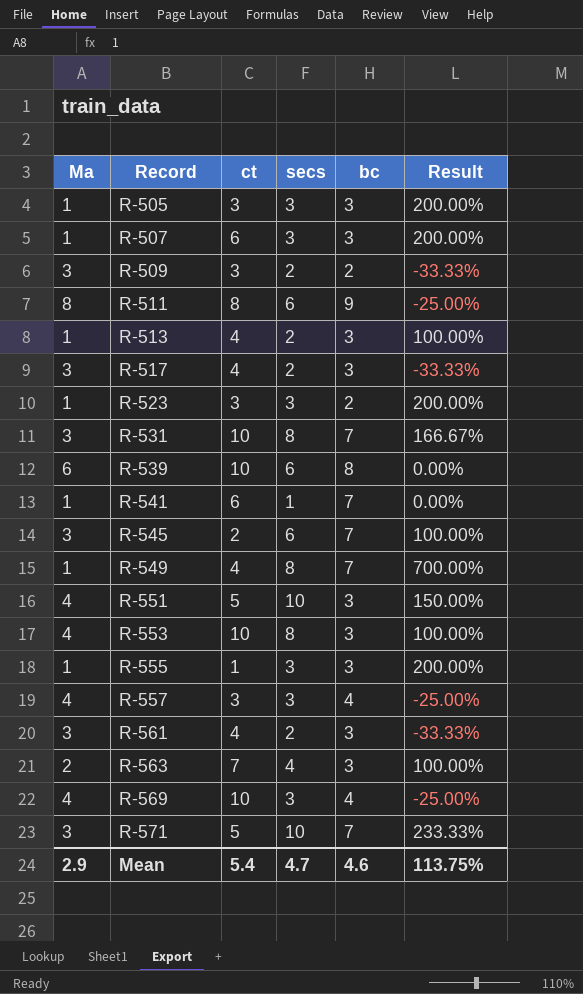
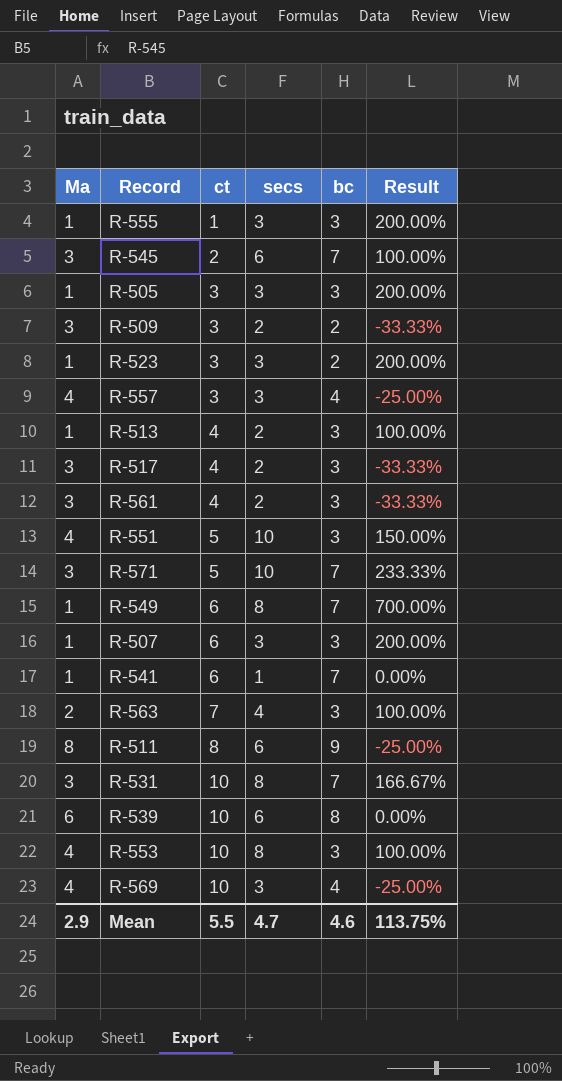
row order: Record ascending -> ct ascending
R-549 | ct: 4 -> 6
Mean | ct: 5.4 -> 5.5

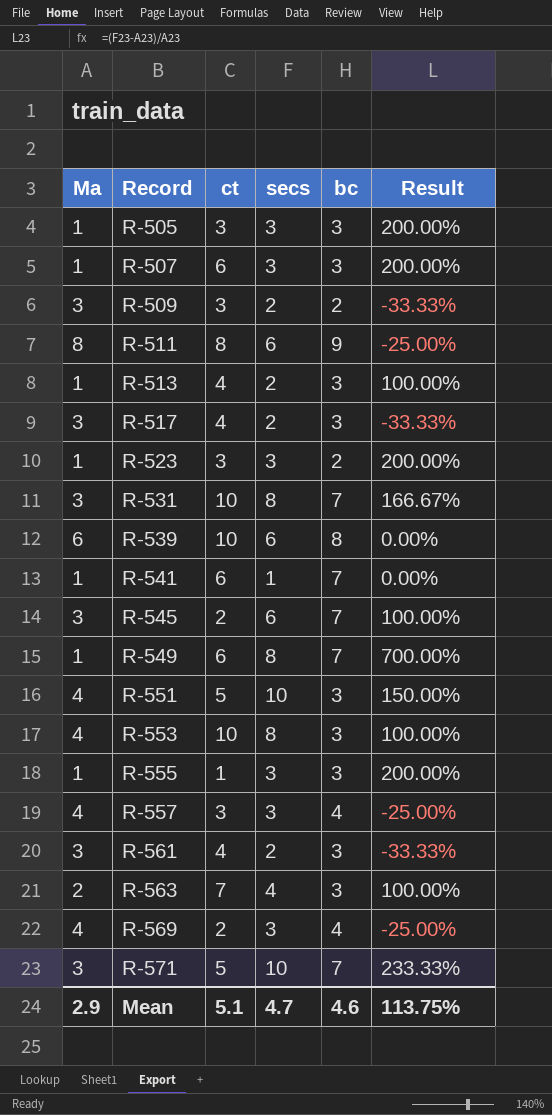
row order: ct ascending -> Record ascending
R-569 | ct: 10 -> 2
Mean | ct: 5.5 -> 5.1

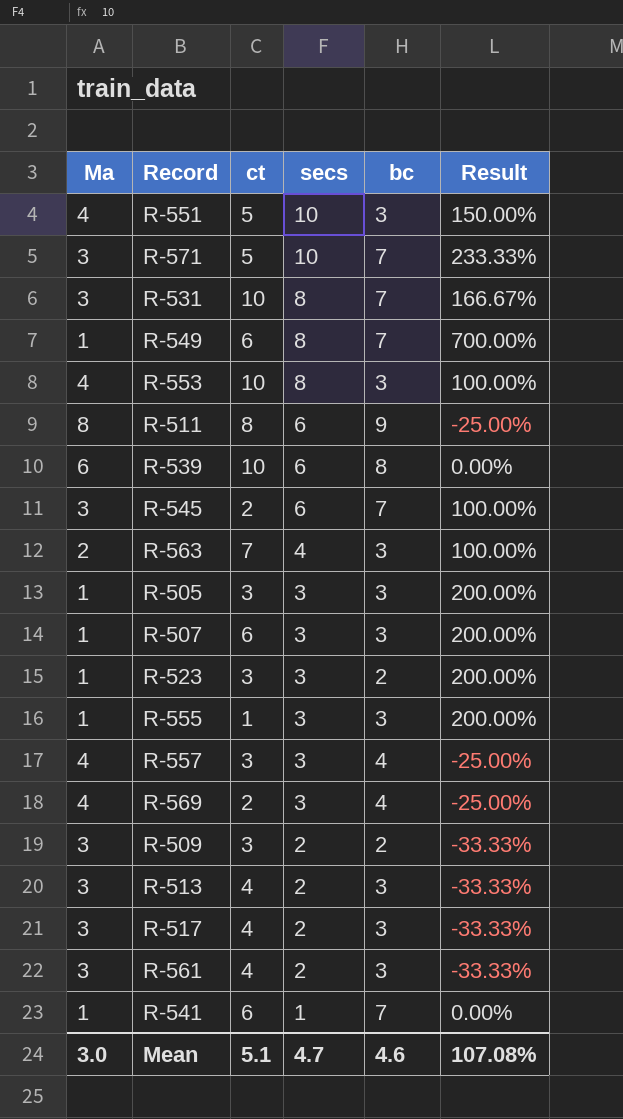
row order: Record ascending -> secs descending
R-513 | Ma: 1 -> 3
R-513 | Result: 100.00% -> -33.33%
Mean | Ma: 2.9 -> 3.0
Mean | Result: 113.75% -> 107.08%

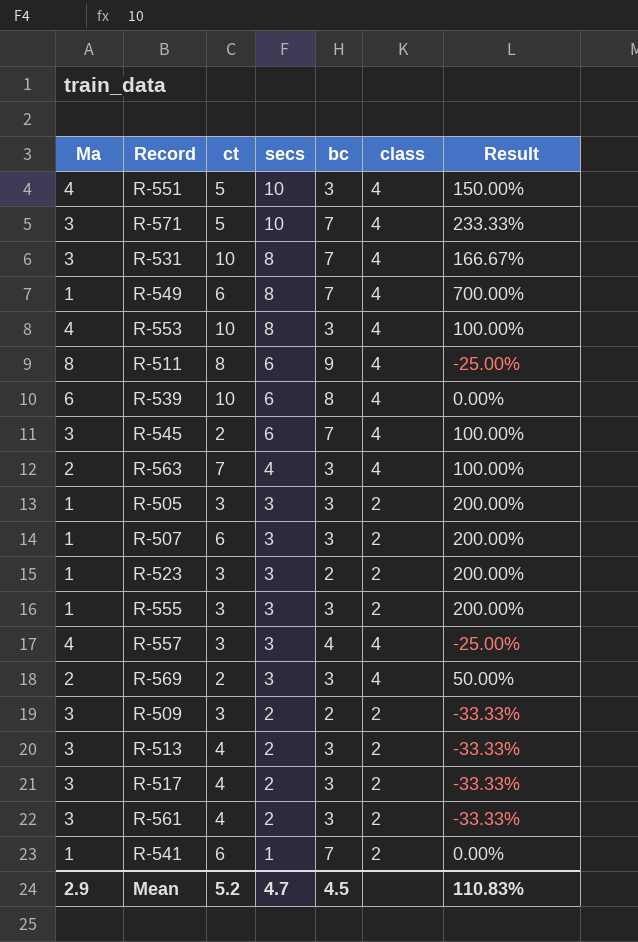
column class | position: none -> 6
R-555 | ct: 1 -> 3
R-569 | Ma: 4 -> 2
R-569 | bc: 4 -> 3
R-569 | Result: -25.00% -> 50.00%
Mean | Ma: 3.0 -> 2.9
Mean | ct: 5.1 -> 5.2
Mean | bc: 4.6 -> 4.5
Mean | Result: 107.08% -> 110.83%

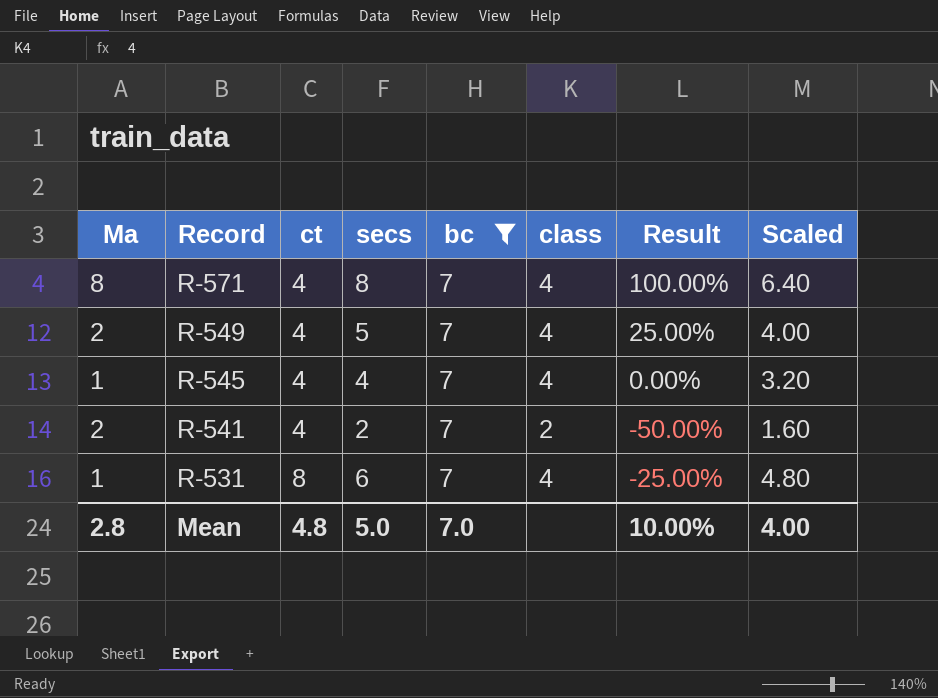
filter: none -> bc = 7
row order: secs descending -> Record descending
column Result | formula: ([secs] - [Ma]) / [Ma] -> ([secs] - [ct]) / [ct]
column Scaled | formula: none -> [secs] * 0.8
R-571 | Ma: 3 -> 8
R-571 | ct: 5 -> 4
R-571 | secs: 10 -> 8
R-549 | Ma: 1 -> 2
R-549 | ct: 6 -> 4
R-549 | secs: 8 -> 5
R-545 | Ma: 3 -> 1
R-545 | ct: 2 -> 4
R-545 | secs: 6 -> 4
R-541 | Ma: 1 -> 2
R-541 | ct: 6 -> 4
R-541 | secs: 1 -> 2
R-531 | Ma: 3 -> 1
R-531 | ct: 10 -> 8
R-531 | secs: 8 -> 6
Mean | Ma: 2.9 -> 2.8
Mean | ct: 5.2 -> 4.8
Mean | secs: 4.7 -> 5.0
Mean | bc: 4.5 -> 7.0
Mean | Result: 110.83% -> 10.00%

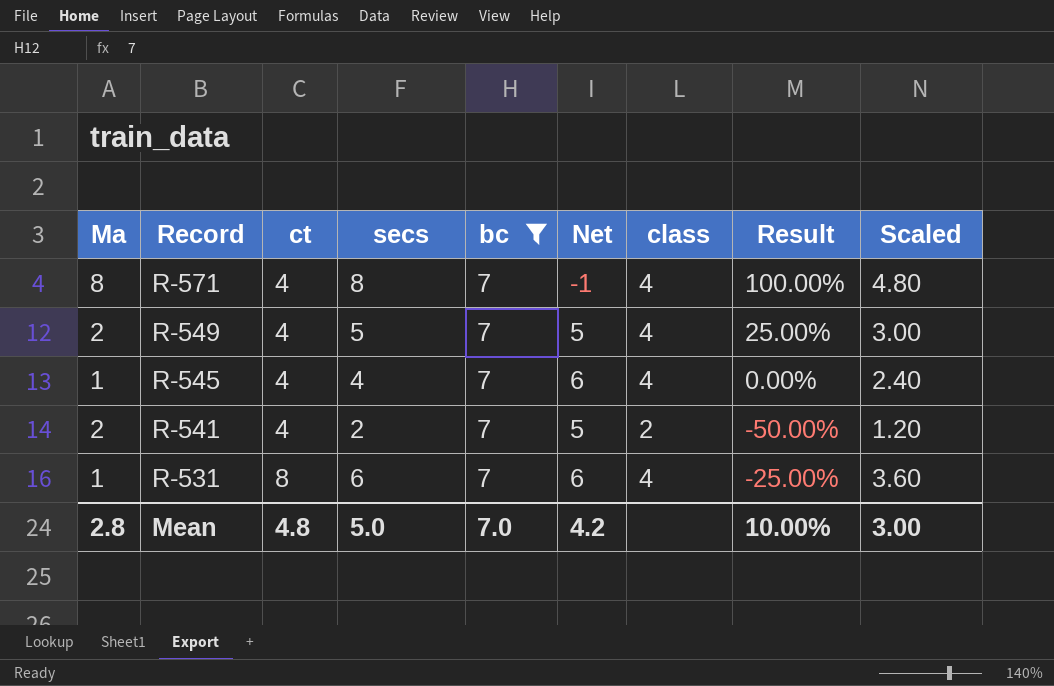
column Net | formula: none -> [bc] - [Ma]
column Scaled | formula: [secs] * 0.8 -> [secs] * 0.6
Mean | Scaled: 4.00 -> 3.00

